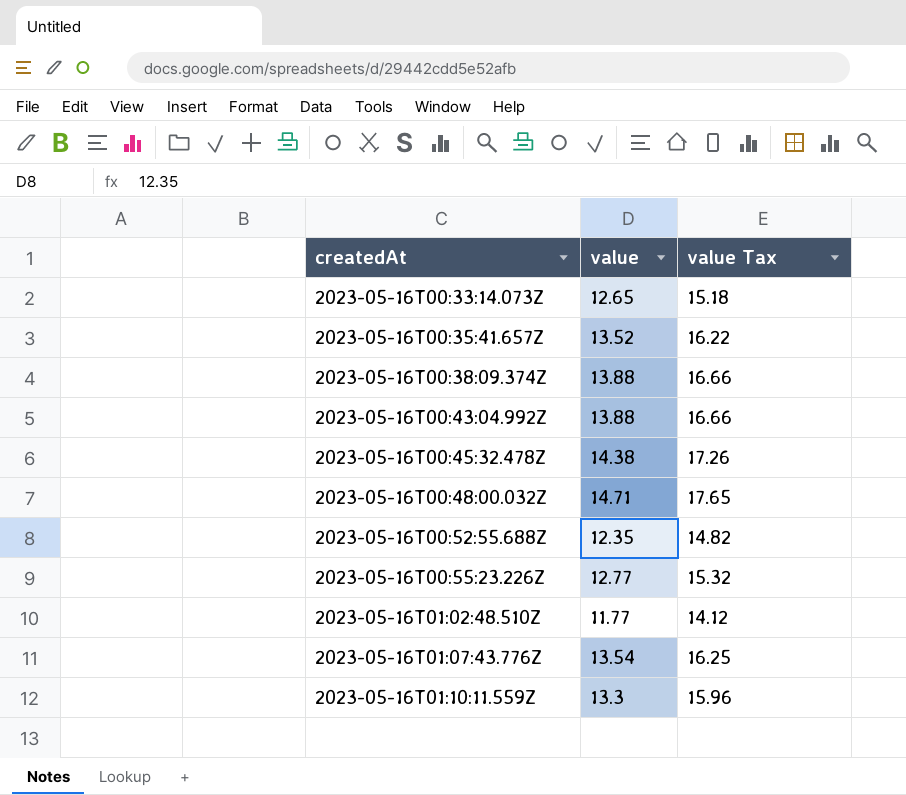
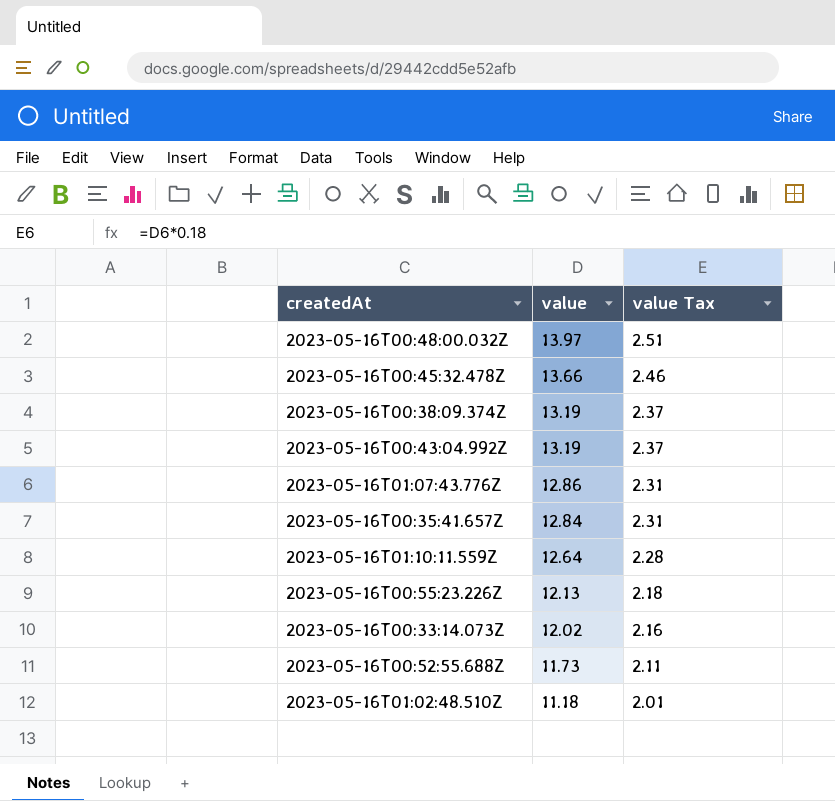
row order: createdAt ascending -> value descending
column value Tax | formula: [value] * 1.2 -> [value] * 0.18
2023-05-16T00:48:00.032Z | value: 14.71 -> 13.97
2023-05-16T00:45:32.478Z | value: 14.38 -> 13.66
2023-05-16T00:38:09.374Z | value: 13.88 -> 13.19
2023-05-16T00:43:04.992Z | value: 13.88 -> 13.19
2023-05-16T01:07:43.776Z | value: 13.54 -> 12.86
2023-05-16T00:35:41.657Z | value: 13.52 -> 12.84
2023-05-16T01:10:11.559Z | value: 13.3 -> 12.64
2023-05-16T00:55:23.226Z | value: 12.77 -> 12.13
2023-05-16T00:33:14.073Z | value: 12.65 -> 12.02
2023-05-16T00:52:55.688Z | value: 12.35 -> 11.73
2023-05-16T01:02:48.510Z | value: 11.77 -> 11.18

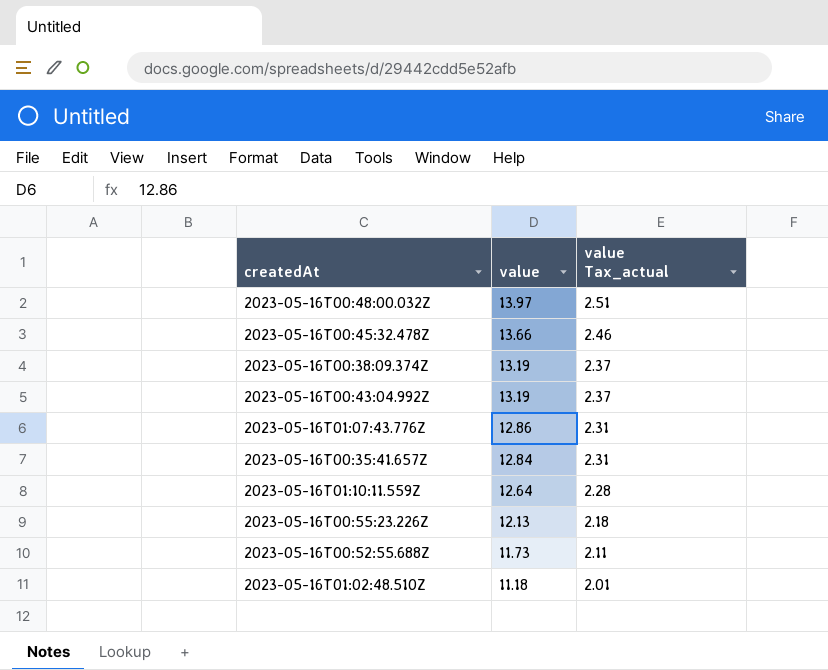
column name: value Tax -> value Tax_actual
row 2023-05-16T00:33:14.073Z: 12.02 | 2.16 -> none

